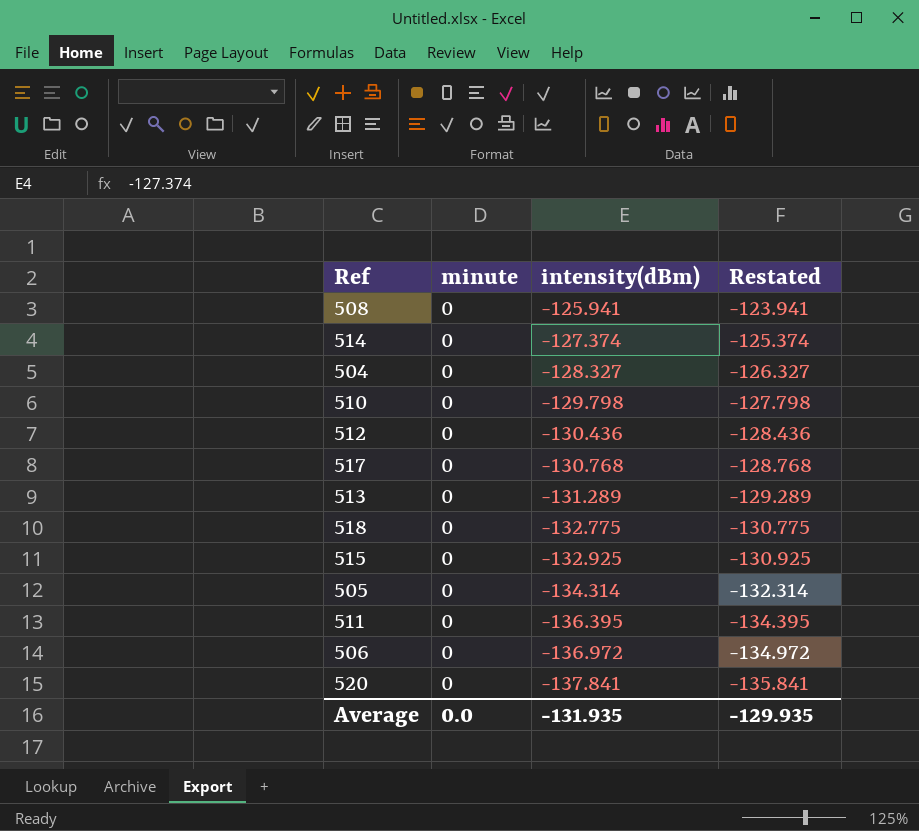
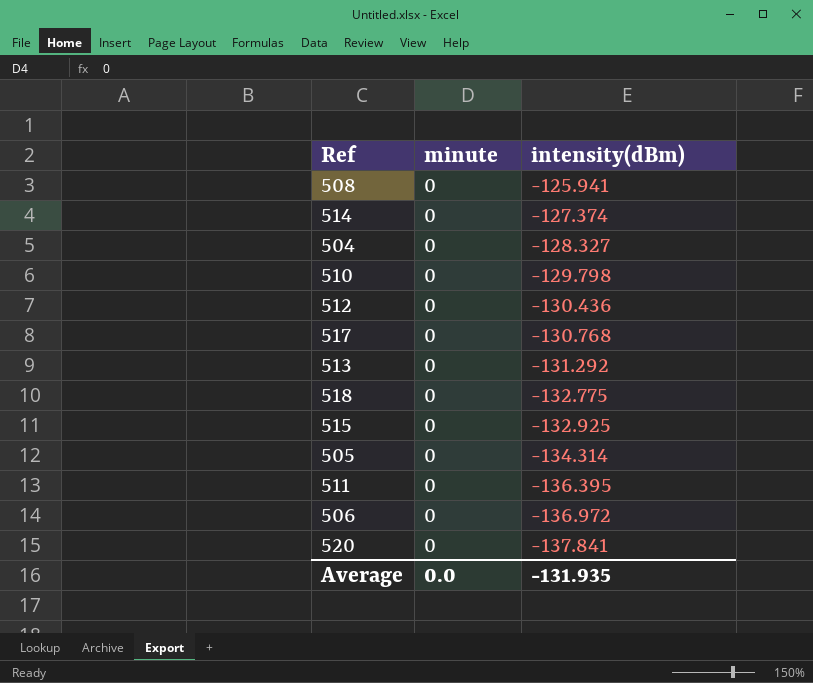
column Restated | formula: [intensity(dBm)] + 2 -> none
513 | intensity(dBm): -131.289 -> -131.292

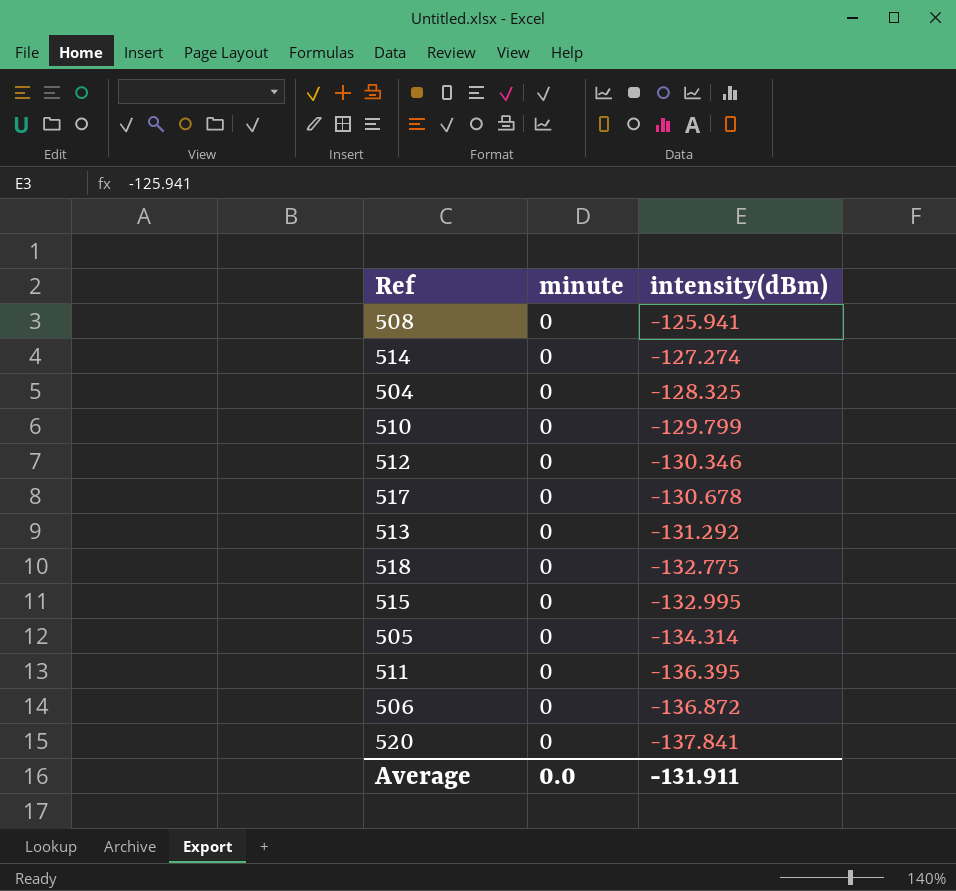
514 | intensity(dBm): -127.374 -> -127.274
504 | intensity(dBm): -128.327 -> -128.325
510 | intensity(dBm): -129.798 -> -129.799
512 | intensity(dBm): -130.436 -> -130.346
517 | intensity(dBm): -130.768 -> -130.678
515 | intensity(dBm): -132.925 -> -132.995
506 | intensity(dBm): -136.972 -> -136.872
Average | intensity(dBm): -131.935 -> -131.911

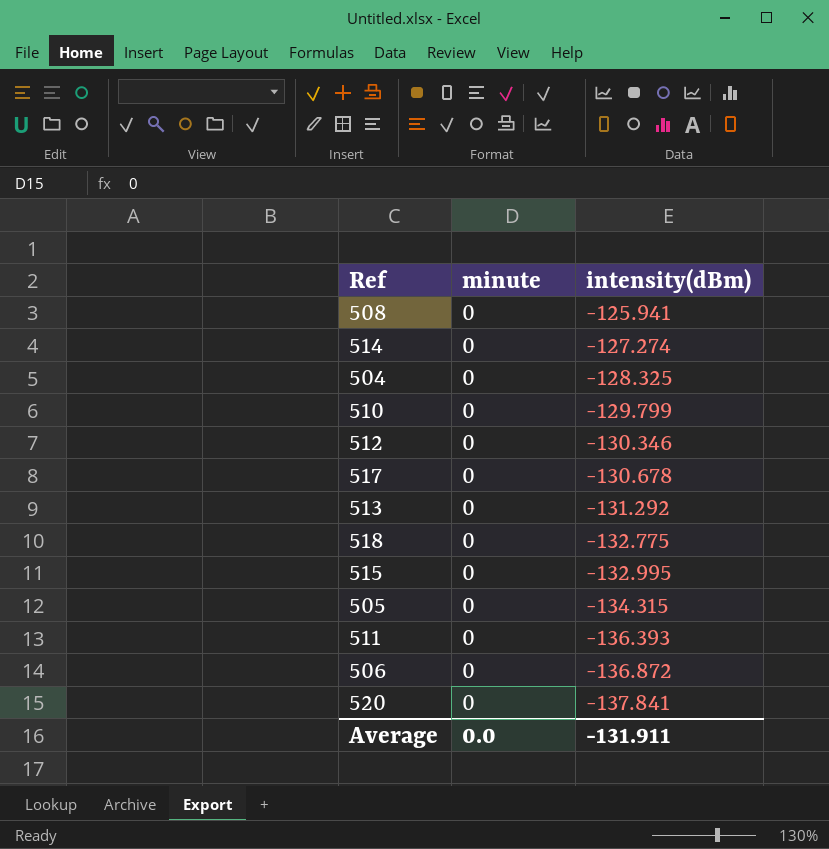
505 | intensity(dBm): -134.314 -> -134.315
511 | intensity(dBm): -136.395 -> -136.393

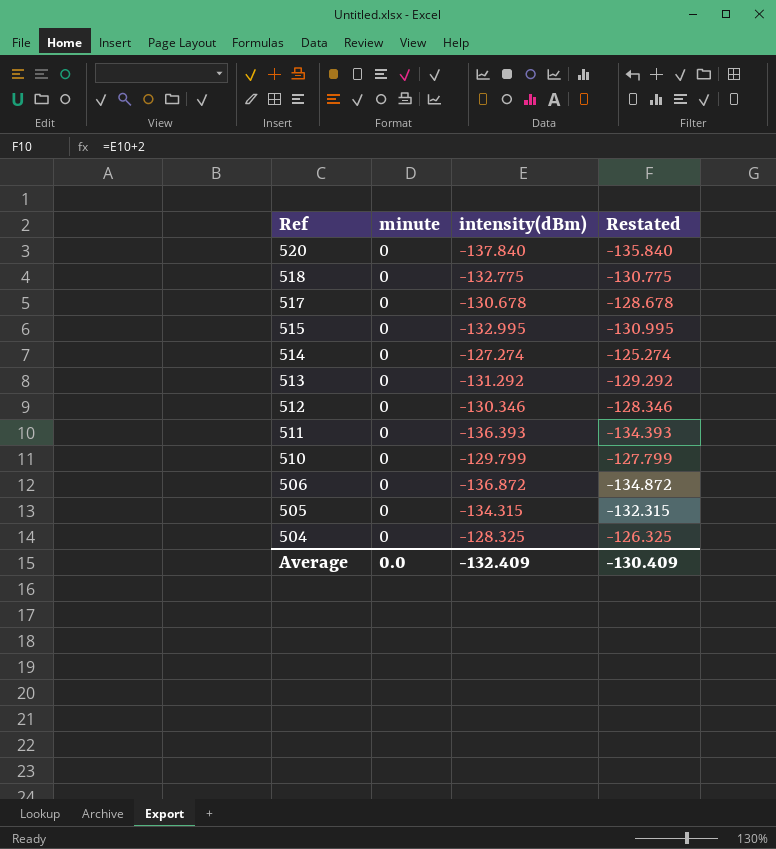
row order: intensity(dBm) descending -> Ref descending
column Restated | formula: none -> [intensity(dBm)] + 2
row 508: 0 | -125.941 -> none
520 | intensity(dBm): -137.841 -> -137.840
Average | intensity(dBm): -131.911 -> -132.409

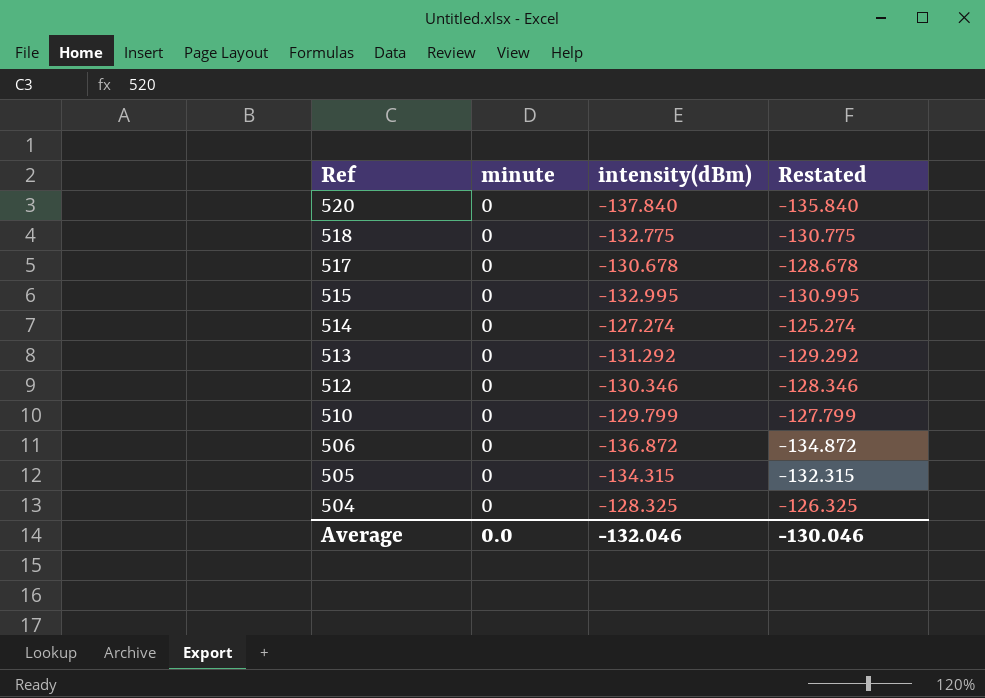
row 511: 0 | -136.393 | -134.393 -> none
Average | intensity(dBm): -132.409 -> -132.046
Average | Restated: -130.409 -> -130.046

